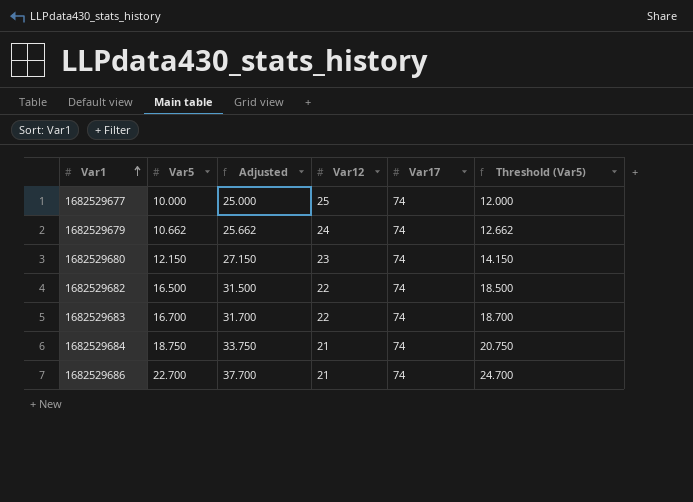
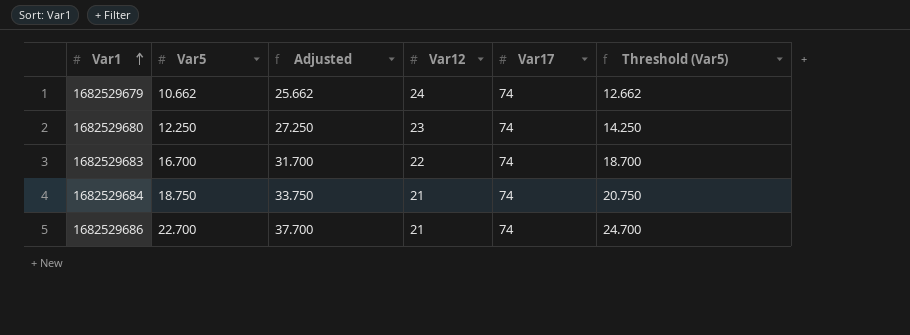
row 1682529677: 10.000 | 25.000 | 25 | 74 | 12.000 -> none
row 1682529682: 16.500 | 31.500 | 22 | 74 | 18.500 -> none
1682529680 | Var5: 12.150 -> 12.250
1682529680 | Adjusted: 27.150 -> 27.250
1682529680 | Threshold (Var5): 14.150 -> 14.250

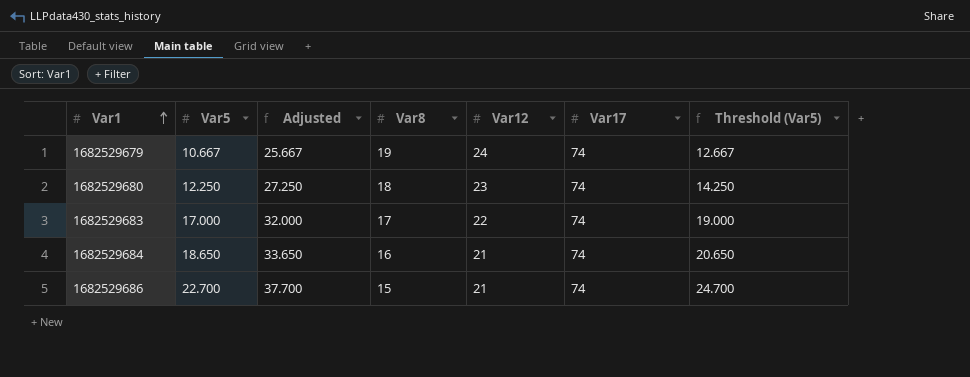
column Var8 | position: none -> 4
1682529679 | Var5: 10.662 -> 10.667
1682529679 | Adjusted: 25.662 -> 25.667
1682529679 | Threshold (Var5): 12.662 -> 12.667
1682529683 | Var5: 16.700 -> 17.000
1682529683 | Adjusted: 31.700 -> 32.000
1682529683 | Threshold (Var5): 18.700 -> 19.000
1682529684 | Var5: 18.750 -> 18.650
1682529684 | Adjusted: 33.750 -> 33.650
1682529684 | Threshold (Var5): 20.750 -> 20.650

